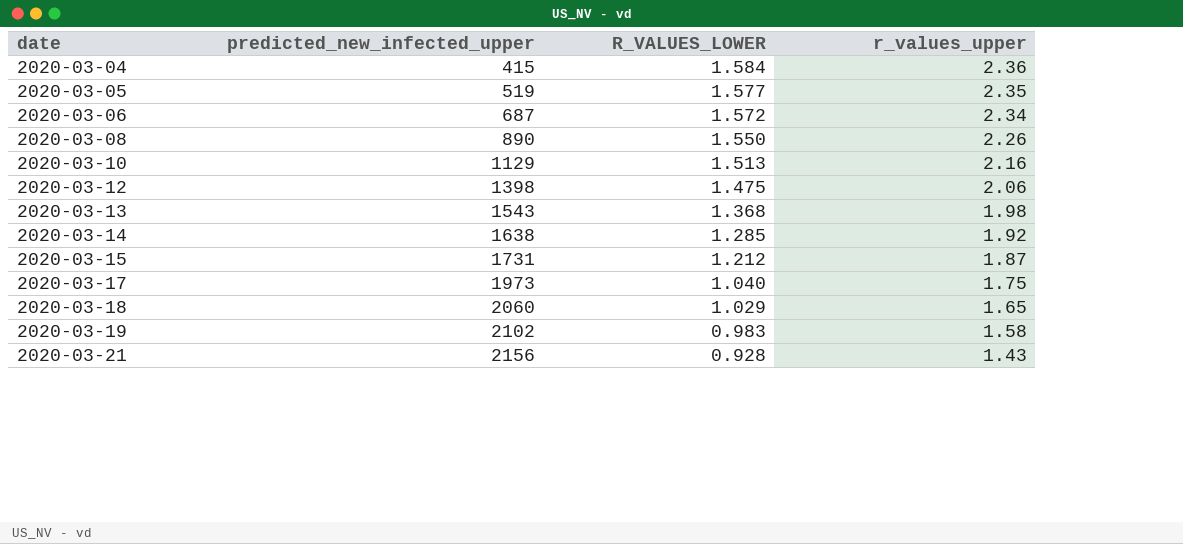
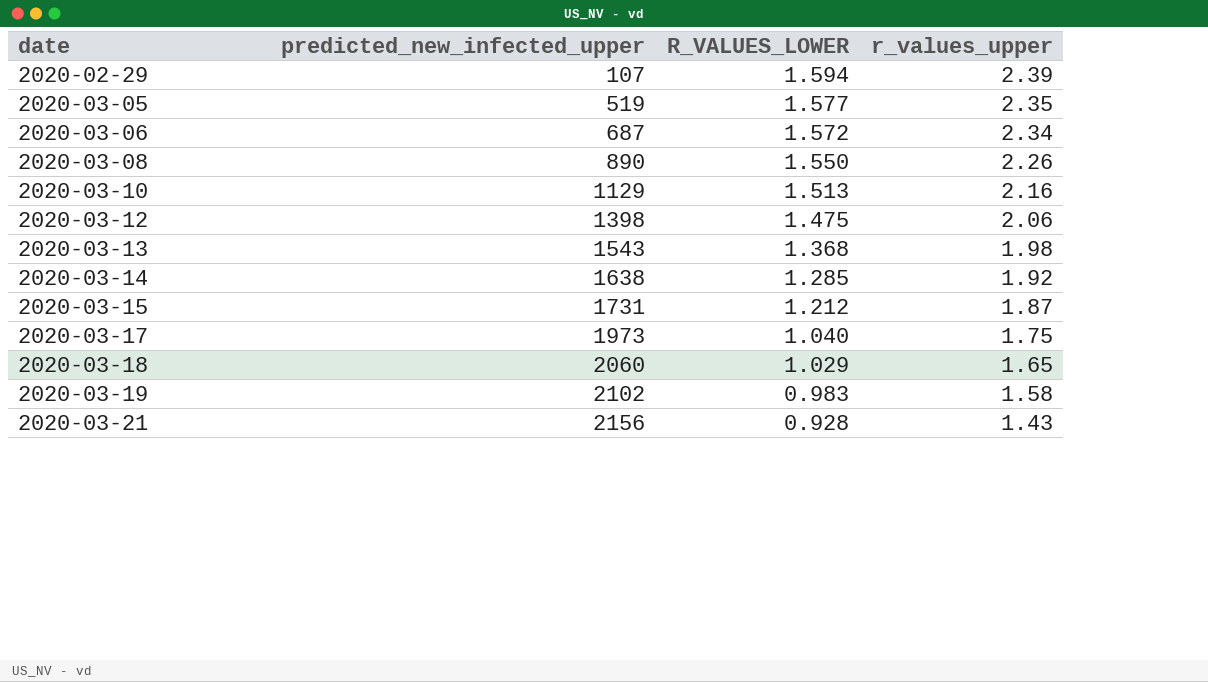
row 2020-03-04: 415 | 1.584 | 2.36 -> none
row 2020-02-29: none -> 107 | 1.594 | 2.39

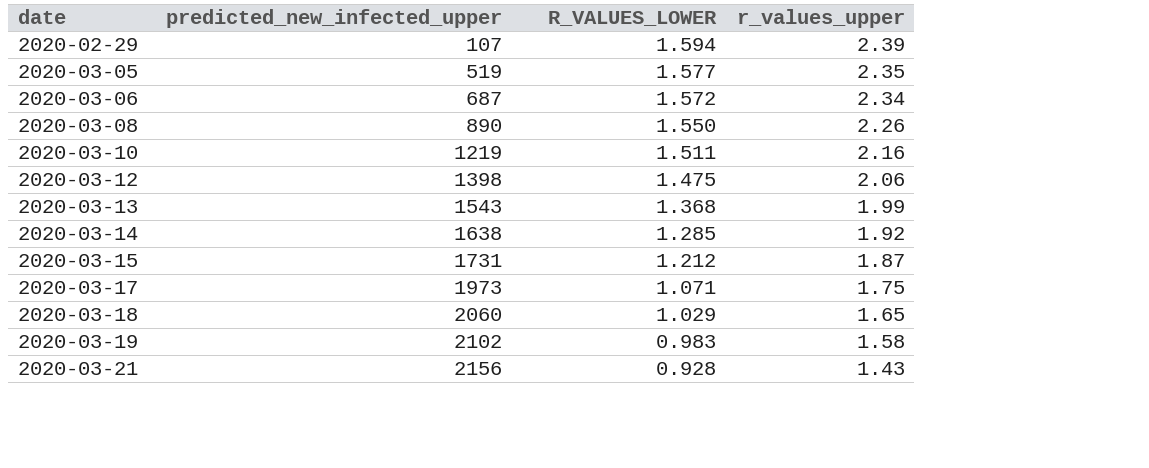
2020-03-10 | predicted_new_infected_upper: 1129 -> 1219
2020-03-10 | R_VALUES_LOWER: 1.513 -> 1.511
2020-03-13 | r_values_upper: 1.98 -> 1.99
2020-03-17 | R_VALUES_LOWER: 1.040 -> 1.071

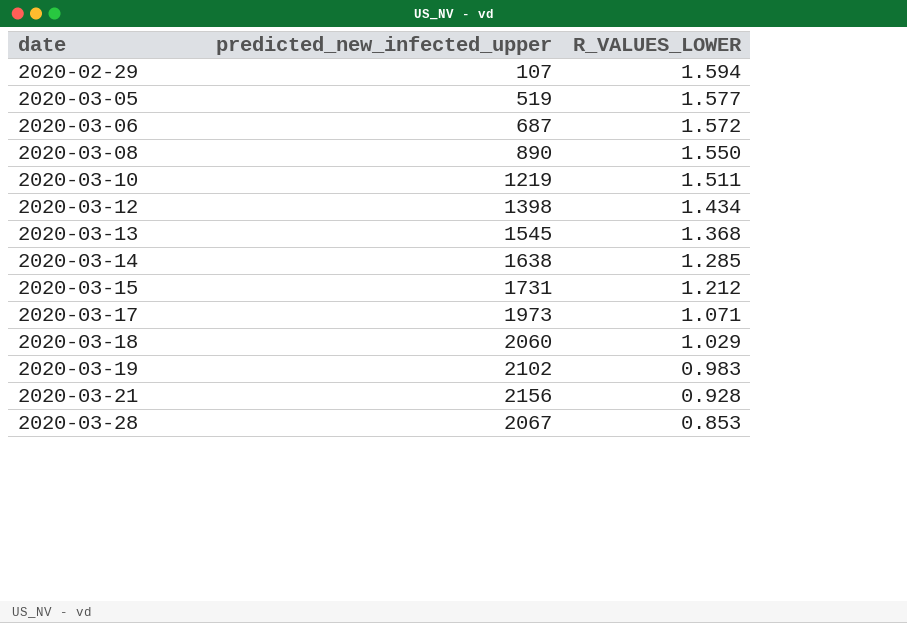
column r_values_upper | position: 4 -> none
2020-03-12 | R_VALUES_LOWER: 1.475 -> 1.434
2020-03-13 | predicted_new_infected_upper: 1543 -> 1545
row 2020-03-28: none -> 2067 | 0.853

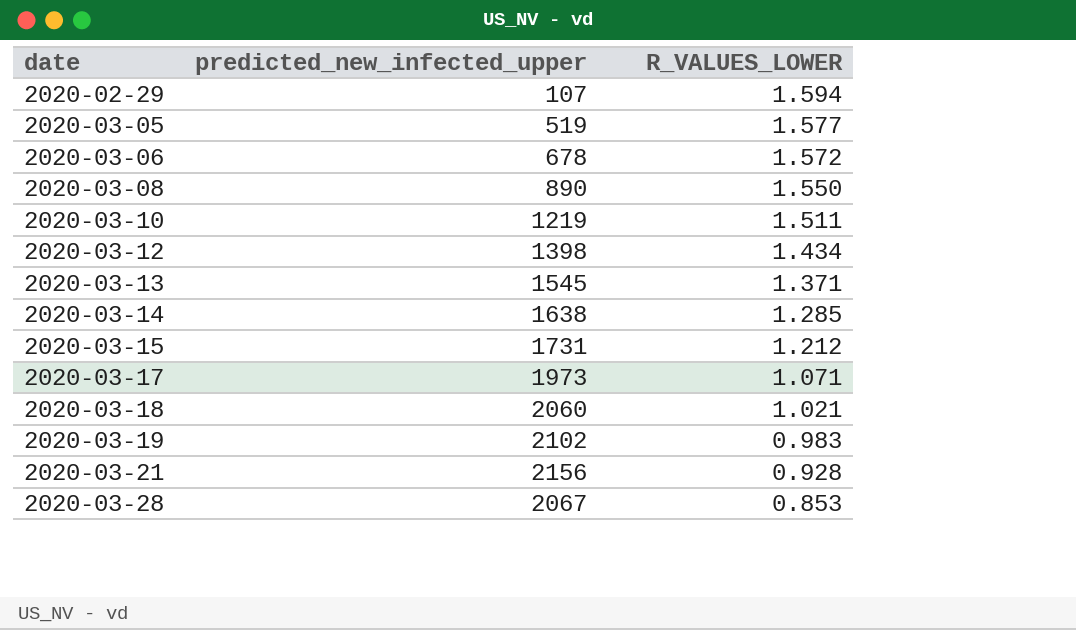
2020-03-06 | predicted_new_infected_upper: 687 -> 678
2020-03-13 | R_VALUES_LOWER: 1.368 -> 1.371
2020-03-18 | R_VALUES_LOWER: 1.029 -> 1.021

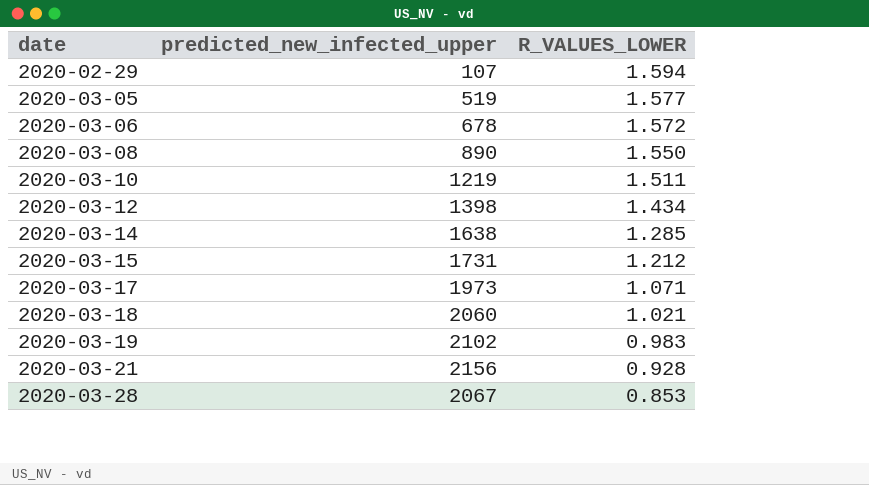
row 2020-03-13: 1545 | 1.371 -> none

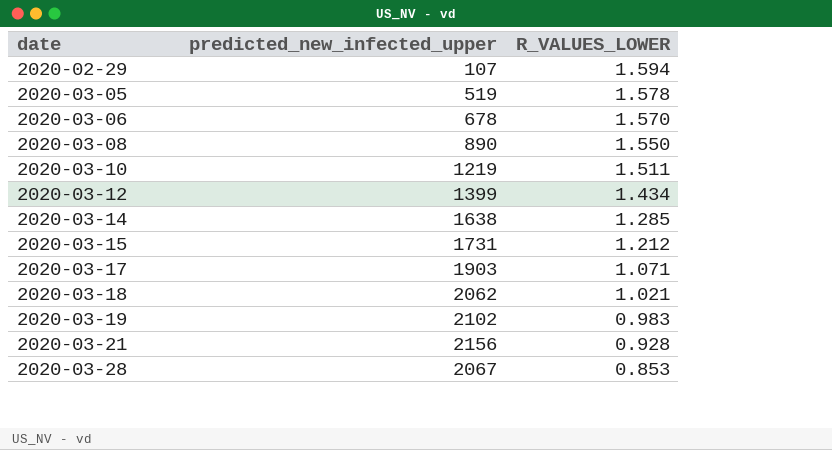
2020-03-05 | R_VALUES_LOWER: 1.577 -> 1.578
2020-03-06 | R_VALUES_LOWER: 1.572 -> 1.570
2020-03-12 | predicted_new_infected_upper: 1398 -> 1399
2020-03-17 | predicted_new_infected_upper: 1973 -> 1903
2020-03-18 | predicted_new_infected_upper: 2060 -> 2062

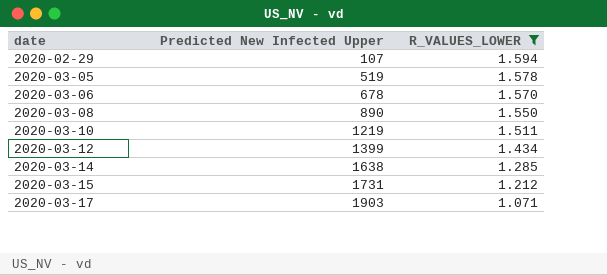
filter: none -> R_VALUES_LOWER >= 1.071
column name: predicted_new_infected_upper -> Predicted New Infected Upper

